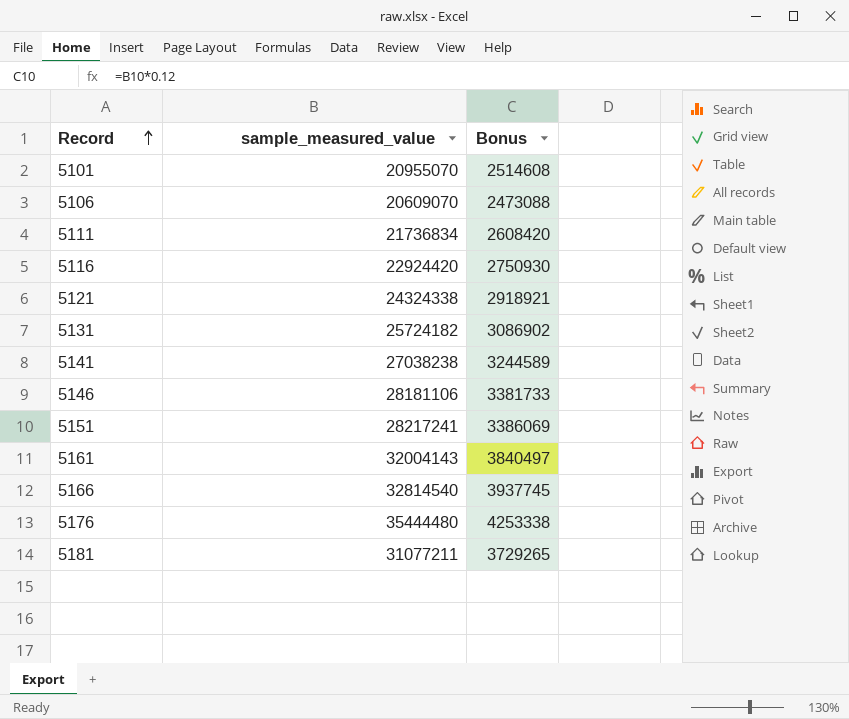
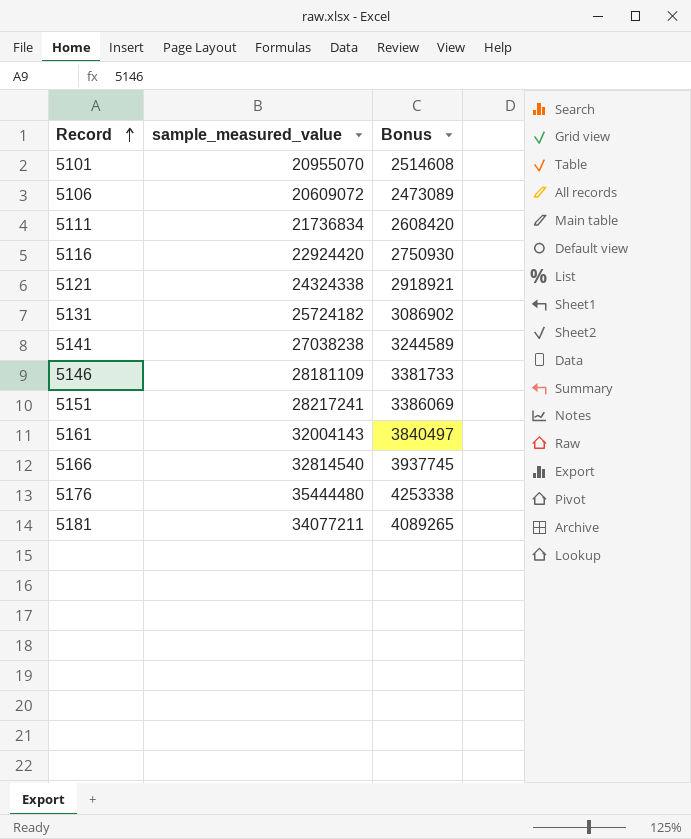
5106 | sample_measured_value: 20609070 -> 20609072
5106 | Bonus: 2473088 -> 2473089
5146 | sample_measured_value: 28181106 -> 28181109
5181 | sample_measured_value: 31077211 -> 34077211
5181 | Bonus: 3729265 -> 4089265

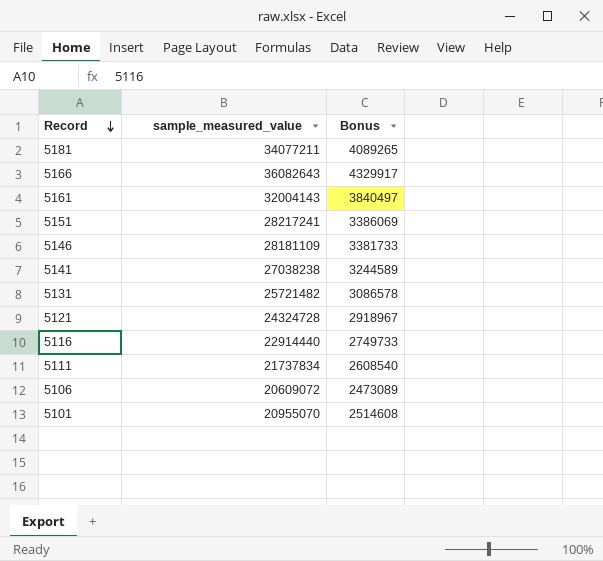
row order: Record ascending -> Record descending
row 5176: 35444480 | 4253338 -> none
5166 | sample_measured_value: 32814540 -> 36082643
5166 | Bonus: 3937745 -> 4329917
5131 | sample_measured_value: 25724182 -> 25721482
5131 | Bonus: 3086902 -> 3086578
5121 | sample_measured_value: 24324338 -> 24324728
5121 | Bonus: 2918921 -> 2918967
5116 | sample_measured_value: 22924420 -> 22914440
5116 | Bonus: 2750930 -> 2749733
5111 | sample_measured_value: 21736834 -> 21737834
5111 | Bonus: 2608420 -> 2608540

